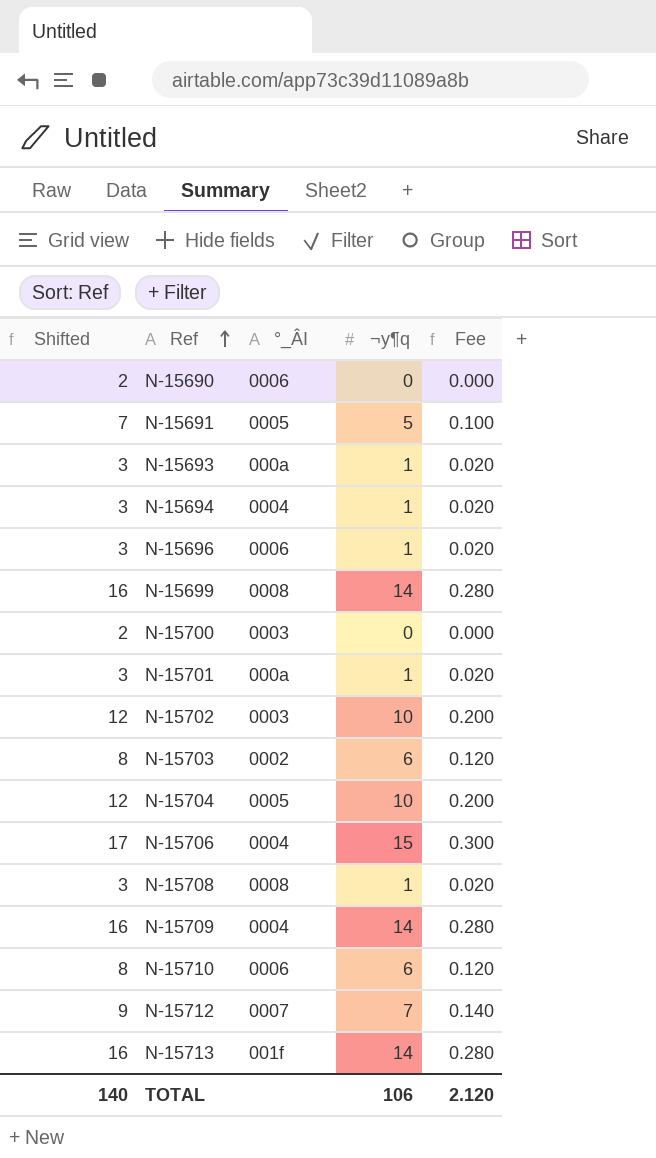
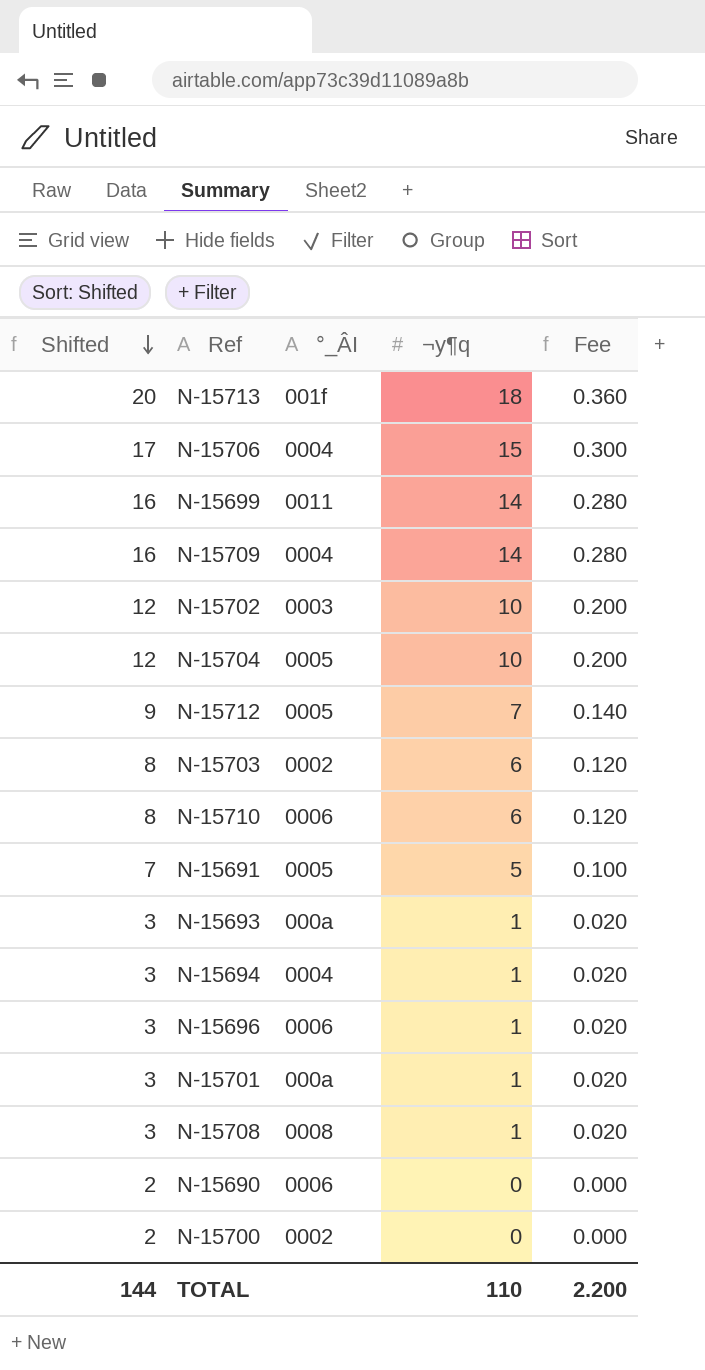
row order: Ref ascending -> Shifted descending
N-15713 | Shifted: 16 -> 20
N-15713 | ¬y¶q: 14 -> 18
N-15713 | Fee: 0.280 -> 0.360
N-15699 | °_ÂI: 0008 -> 0011
N-15712 | °_ÂI: 0007 -> 0005
N-15700 | °_ÂI: 0003 -> 0002
TOTAL | Shifted: 140 -> 144
TOTAL | ¬y¶q: 106 -> 110
TOTAL | Fee: 2.120 -> 2.200

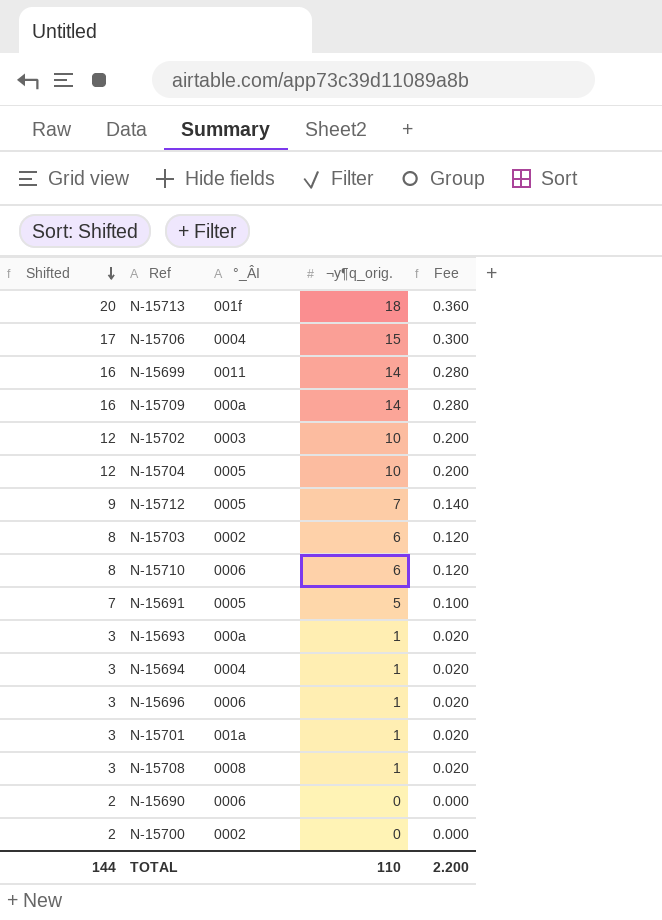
column name: ¬y¶q -> ¬y¶q_orig.
N-15709 | °_ÂI: 0004 -> 000a
N-15701 | °_ÂI: 000a -> 001a

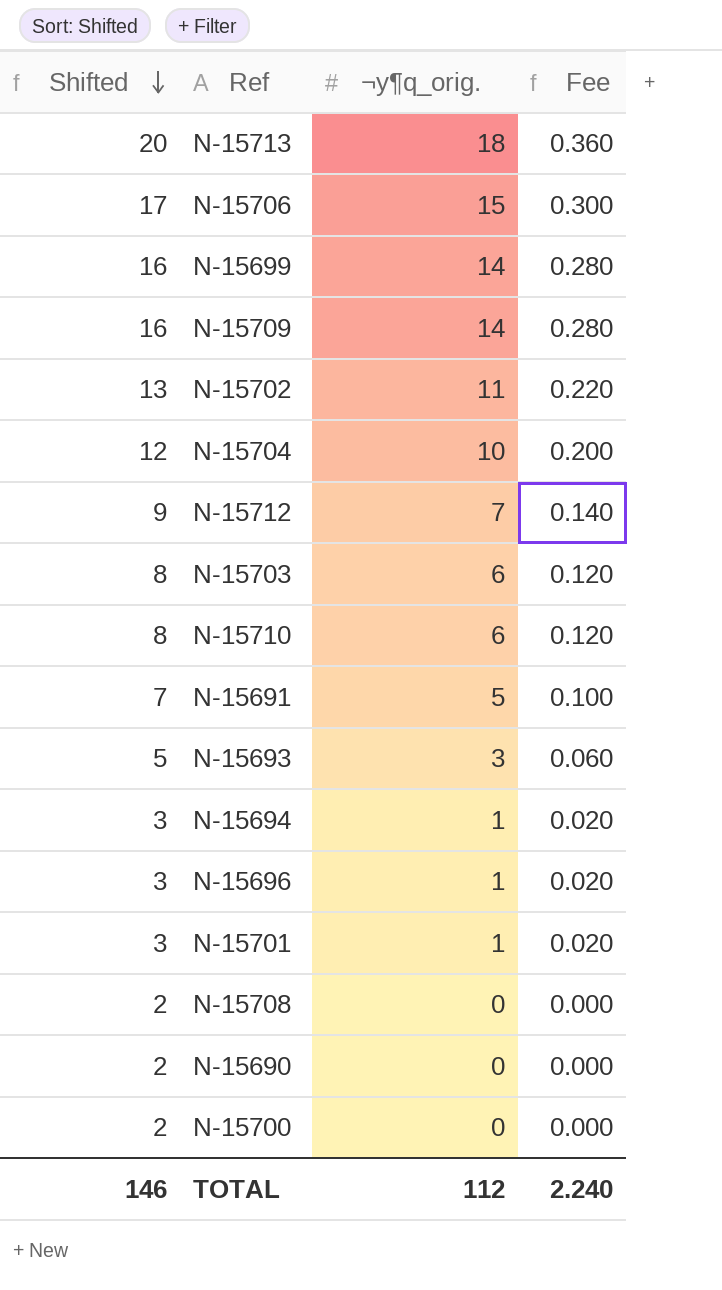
column °_ÂI | position: 3 -> none
N-15702 | Shifted: 12 -> 13
N-15702 | ¬y¶q_orig.: 10 -> 11
N-15702 | Fee: 0.200 -> 0.220
N-15693 | Shifted: 3 -> 5
N-15693 | ¬y¶q_orig.: 1 -> 3
N-15693 | Fee: 0.020 -> 0.060
N-15708 | Shifted: 3 -> 2
N-15708 | ¬y¶q_orig.: 1 -> 0
N-15708 | Fee: 0.020 -> 0.000
TOTAL | Shifted: 144 -> 146
TOTAL | ¬y¶q_orig.: 110 -> 112
TOTAL | Fee: 2.200 -> 2.240

